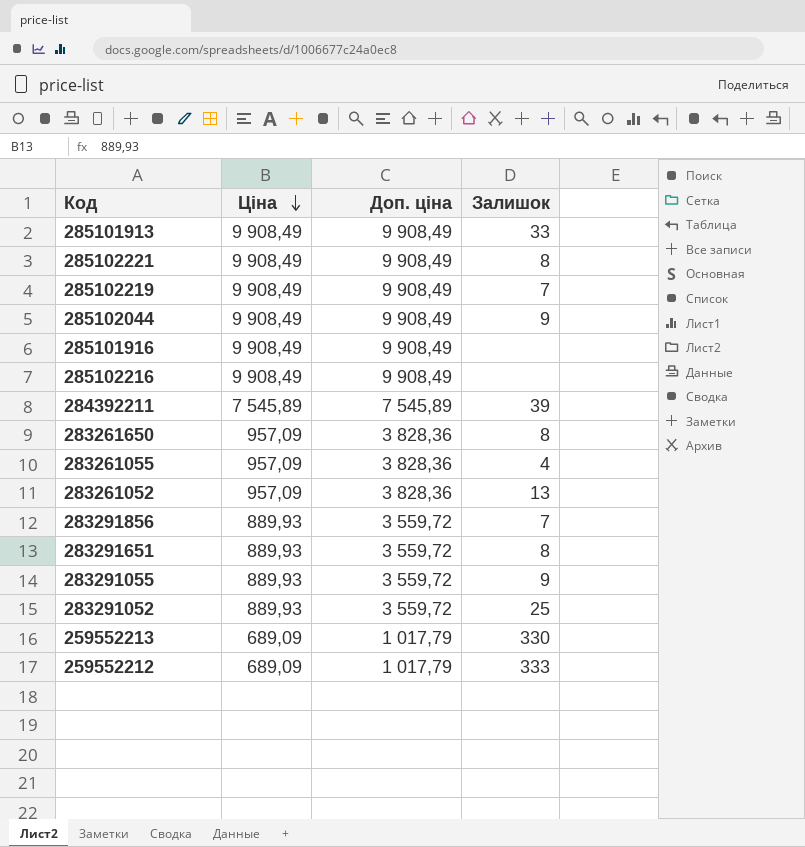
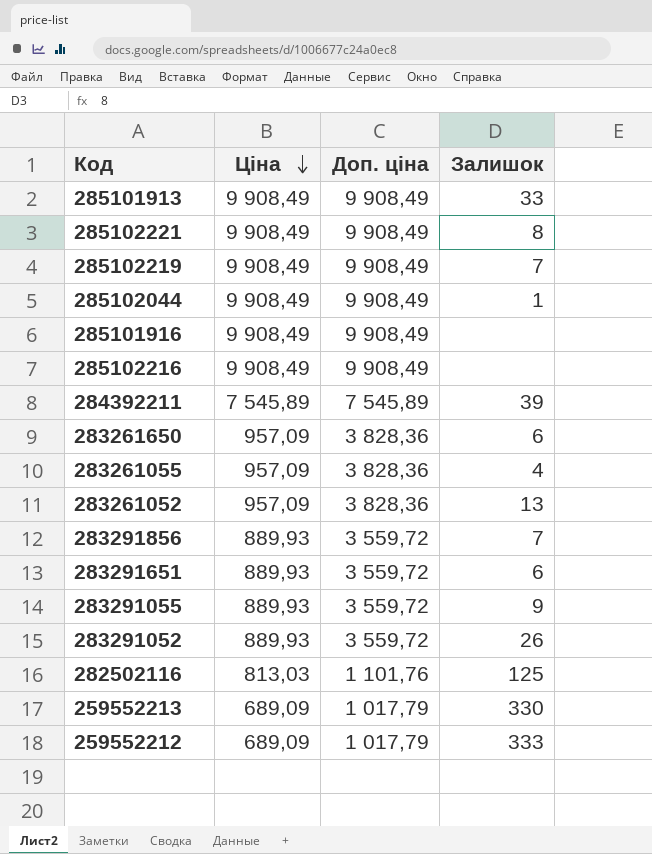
285102044 | Залишок: 9 -> 1
283261650 | Залишок: 8 -> 6
283291651 | Залишок: 8 -> 6
283291052 | Залишок: 25 -> 26
row 282502116: none -> 813,03 | 1 101,76 | 125

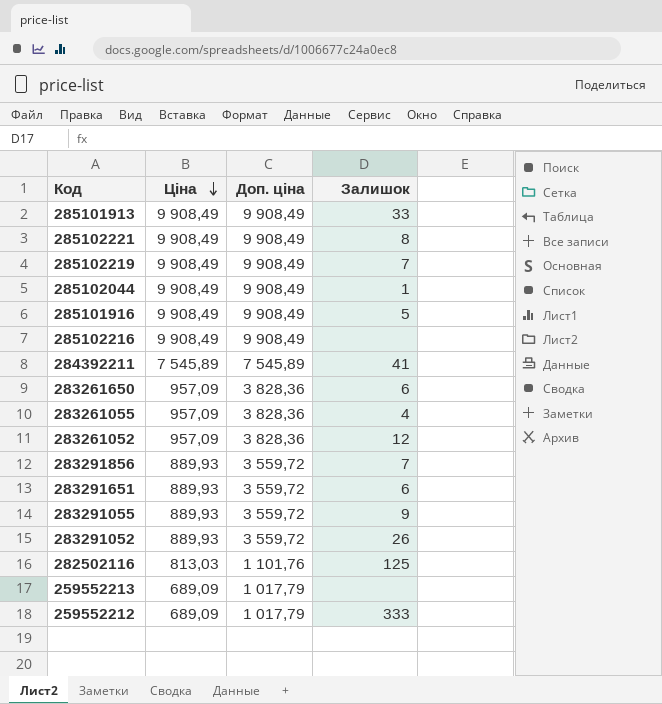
285101916 | Залишок: none -> 5
284392211 | Залишок: 39 -> 41
283261052 | Залишок: 13 -> 12
259552213 | Залишок: 330 -> none

